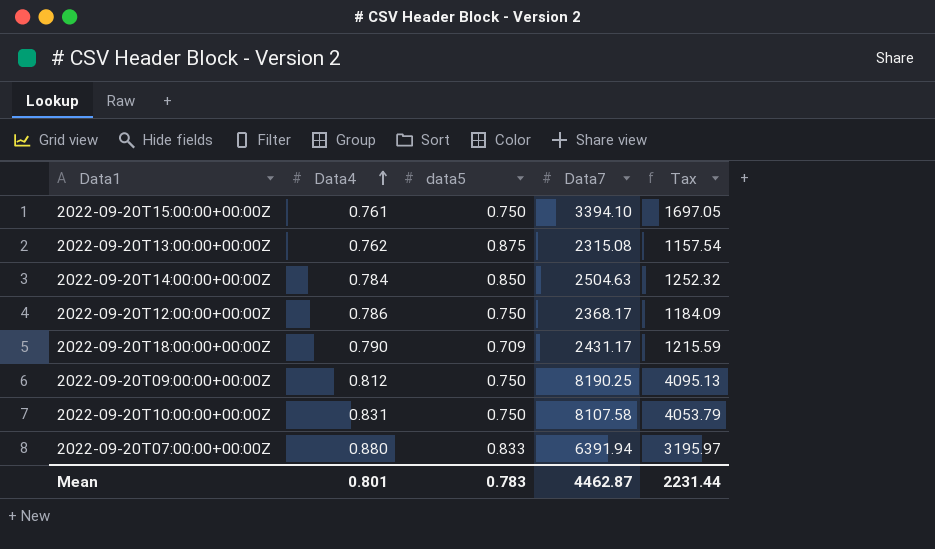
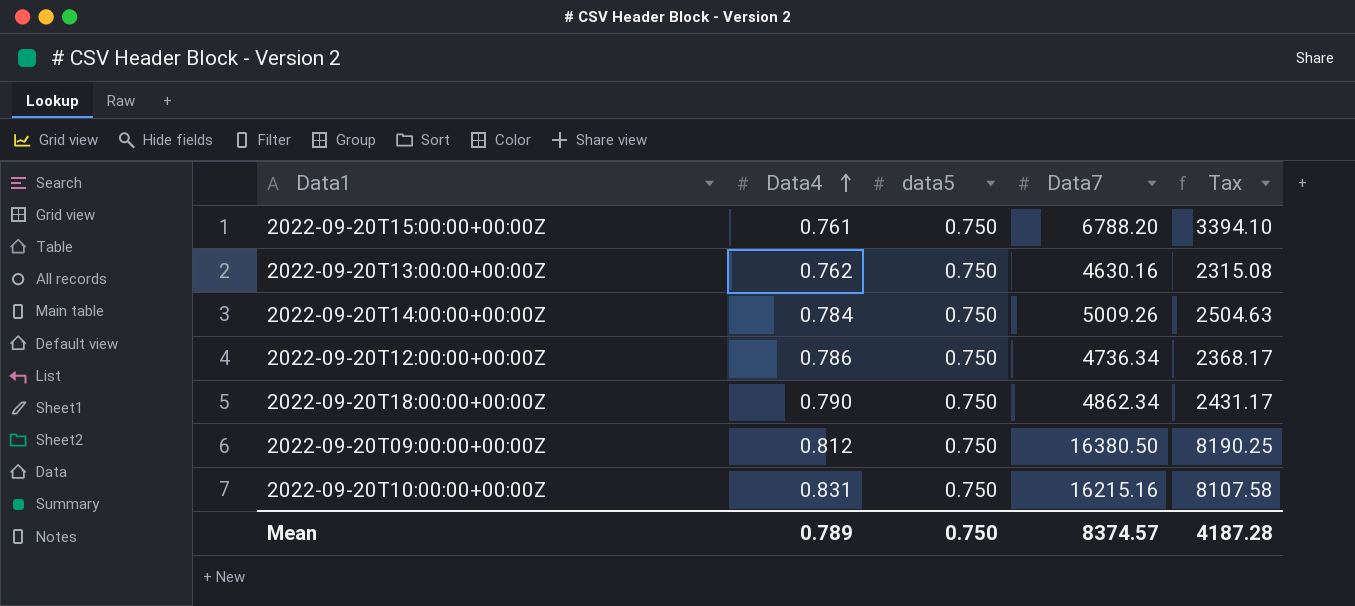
row 2022-09-20T07:00:00+00:00Z: 0.880 | 0.833 | 6391.94 | 3195.97 -> none
2022-09-20T15:00:00+00:00Z | Data7: 3394.10 -> 6788.20
2022-09-20T15:00:00+00:00Z | Tax: 1697.05 -> 3394.10
2022-09-20T13:00:00+00:00Z | data5: 0.875 -> 0.750
2022-09-20T13:00:00+00:00Z | Data7: 2315.08 -> 4630.16
2022-09-20T13:00:00+00:00Z | Tax: 1157.54 -> 2315.08
2022-09-20T14:00:00+00:00Z | data5: 0.850 -> 0.750
2022-09-20T14:00:00+00:00Z | Data7: 2504.63 -> 5009.26
2022-09-20T14:00:00+00:00Z | Tax: 1252.32 -> 2504.63
2022-09-20T12:00:00+00:00Z | Data7: 2368.17 -> 4736.34
2022-09-20T12:00:00+00:00Z | Tax: 1184.09 -> 2368.17
2022-09-20T18:00:00+00:00Z | data5: 0.709 -> 0.750
2022-09-20T18:00:00+00:00Z | Data7: 2431.17 -> 4862.34
2022-09-20T18:00:00+00:00Z | Tax: 1215.59 -> 2431.17
2022-09-20T09:00:00+00:00Z | Data7: 8190.25 -> 16380.50
2022-09-20T09:00:00+00:00Z | Tax: 4095.13 -> 8190.25
2022-09-20T10:00:00+00:00Z | Data7: 8107.58 -> 16215.16
2022-09-20T10:00:00+00:00Z | Tax: 4053.79 -> 8107.58
Mean | Data4: 0.801 -> 0.789
Mean | data5: 0.783 -> 0.750
Mean | Data7: 4462.87 -> 8374.57
Mean | Tax: 2231.44 -> 4187.28

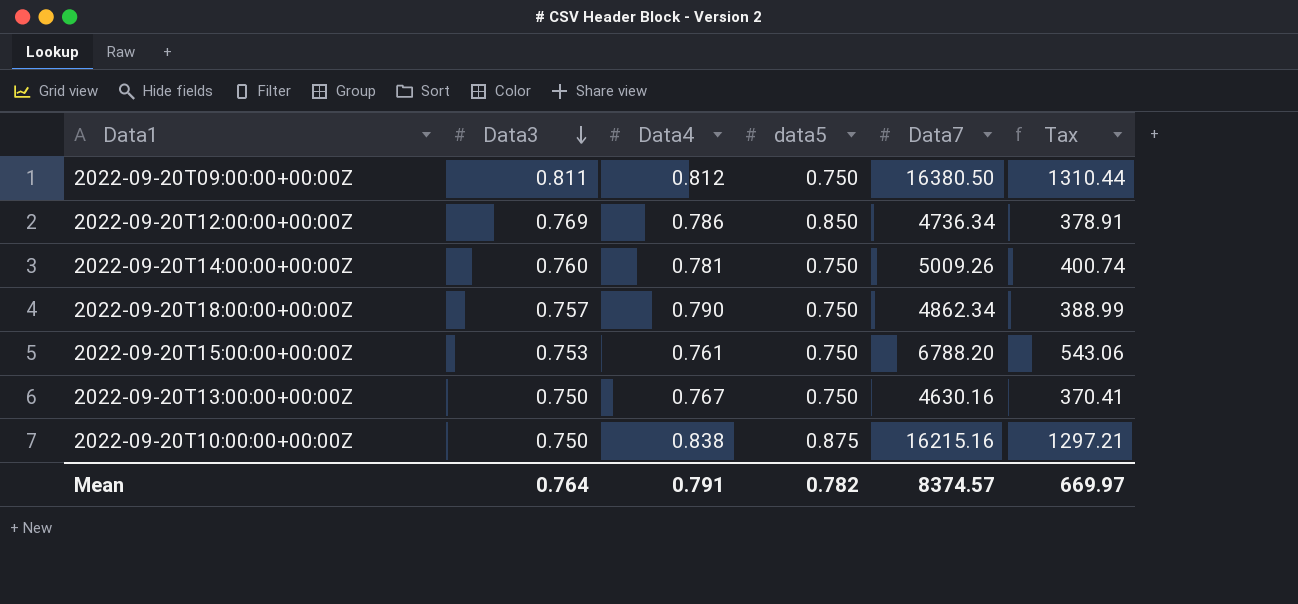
row order: Data4 ascending -> Data3 descending
column Data3 | position: none -> 2
column Tax | formula: [Data7] * 0.5 -> [Data7] * 0.08
2022-09-20T12:00:00+00:00Z | data5: 0.750 -> 0.850
2022-09-20T14:00:00+00:00Z | Data4: 0.784 -> 0.781
2022-09-20T13:00:00+00:00Z | Data4: 0.762 -> 0.767
2022-09-20T10:00:00+00:00Z | Data4: 0.831 -> 0.838
2022-09-20T10:00:00+00:00Z | data5: 0.750 -> 0.875
Mean | Data4: 0.789 -> 0.791
Mean | data5: 0.750 -> 0.782
Mean | Tax: 4187.28 -> 669.97

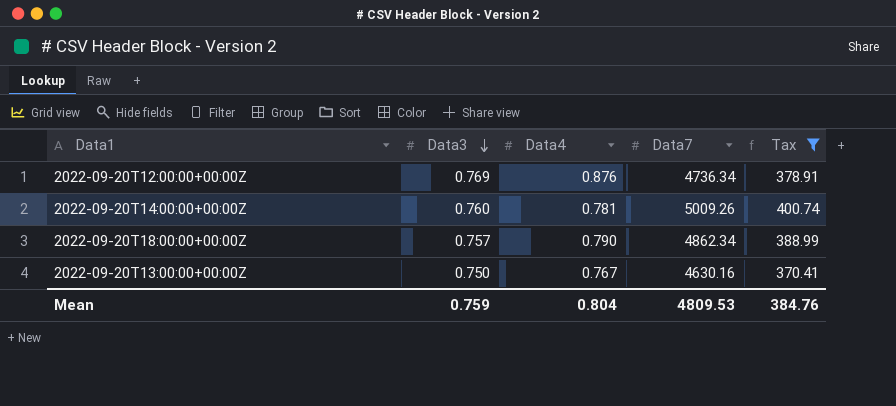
filter: none -> Tax <= 400.74
column data5 | position: 4 -> none
2022-09-20T12:00:00+00:00Z | Data4: 0.786 -> 0.876
Mean | Data3: 0.764 -> 0.759
Mean | Data4: 0.791 -> 0.804
Mean | Data7: 8374.57 -> 4809.53
Mean | Tax: 669.97 -> 384.76

